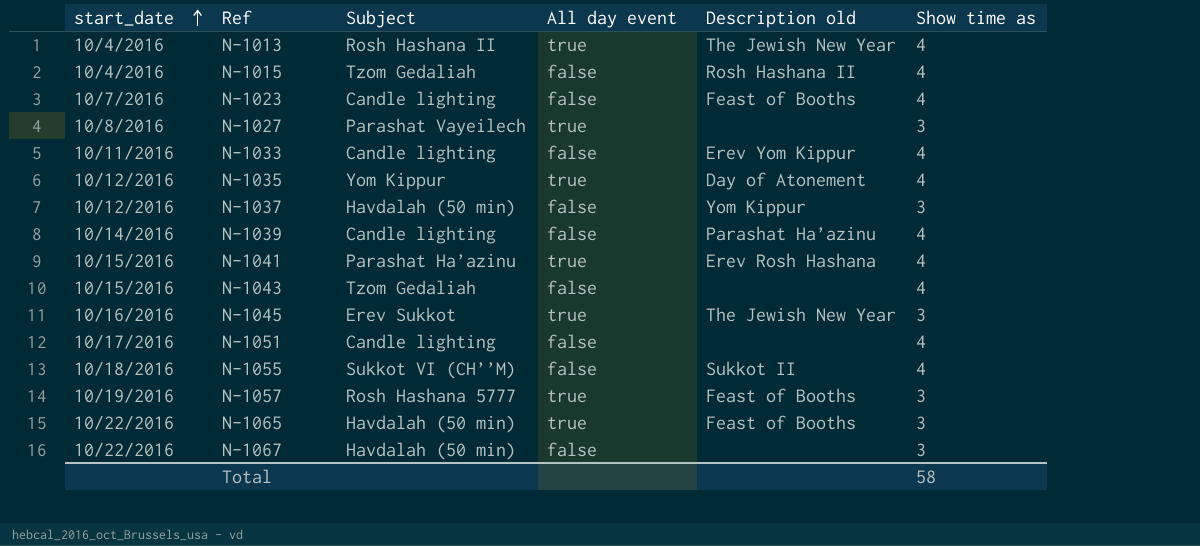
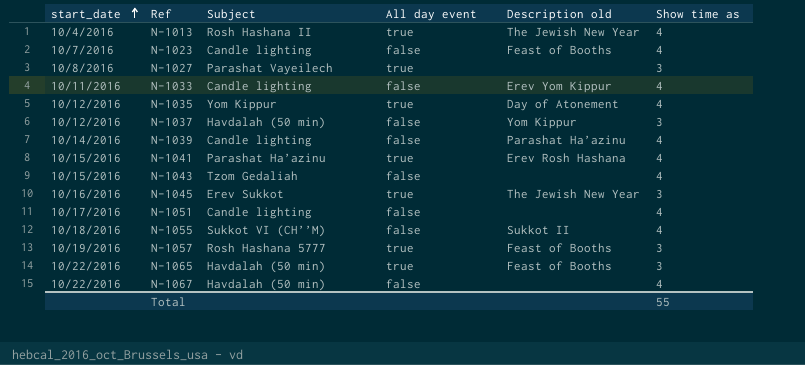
row N-1015: 10/4/2016 | Tzom Gedaliah | false | Rosh Hashana II | 4 -> none
N-1067 | Show time as: 3 -> 4
Total | Show time as: 58 -> 55

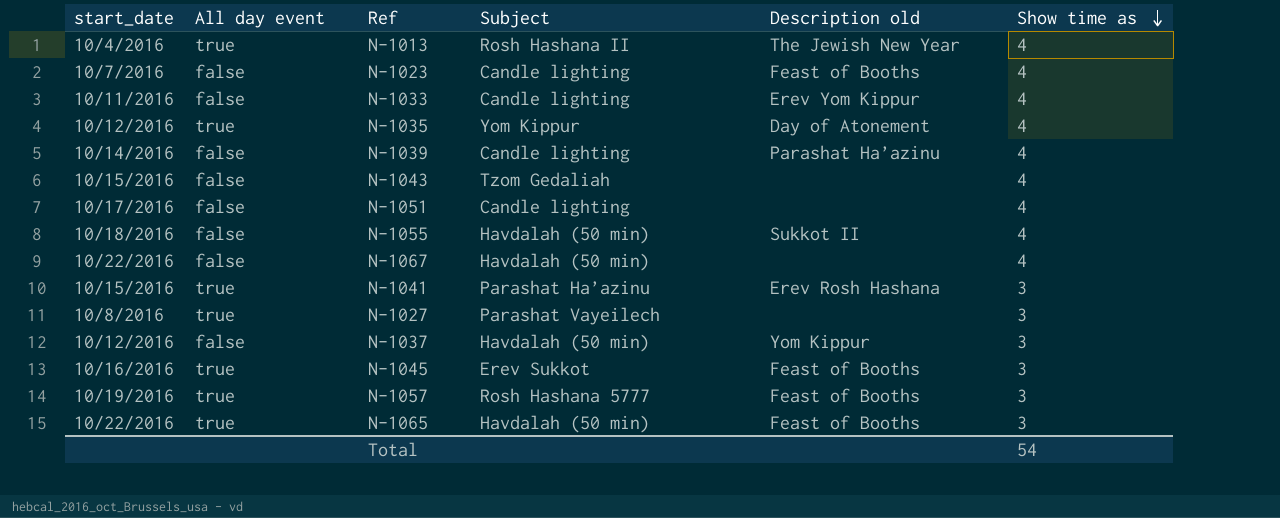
row order: start_date ascending -> Show time as descending
column All day event | position: 4 -> 2
N-1055 | Subject: Sukkot VI (CH’’M) -> Havdalah (50 min)
N-1041 | Show time as: 4 -> 3
N-1045 | Description old: The Jewish New Year -> Feast of Booths
Total | Show time as: 55 -> 54

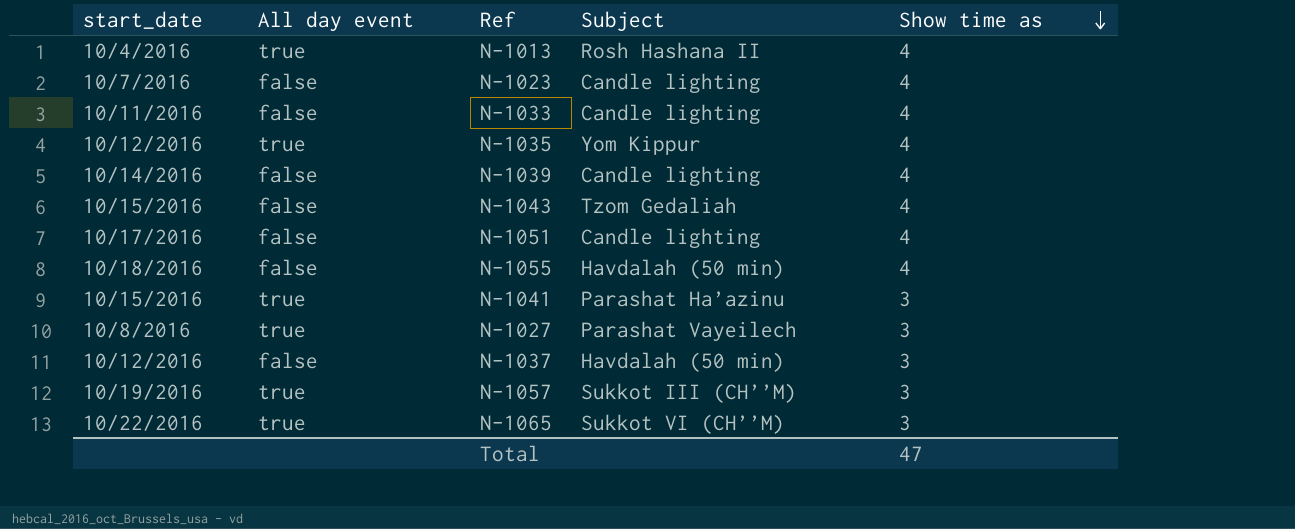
column Description old | position: 5 -> none
row N-1067: 10/22/2016 | false | Havdalah (50 min) | none | 4 -> none
row N-1045: 10/16/2016 | true | Erev Sukkot | Feast of Booths | 3 -> none
N-1057 | Subject: Rosh Hashana 5777 -> Sukkot III (CH’’M)
N-1065 | Subject: Havdalah (50 min) -> Sukkot VI (CH’’M)
Total | Show time as: 54 -> 47

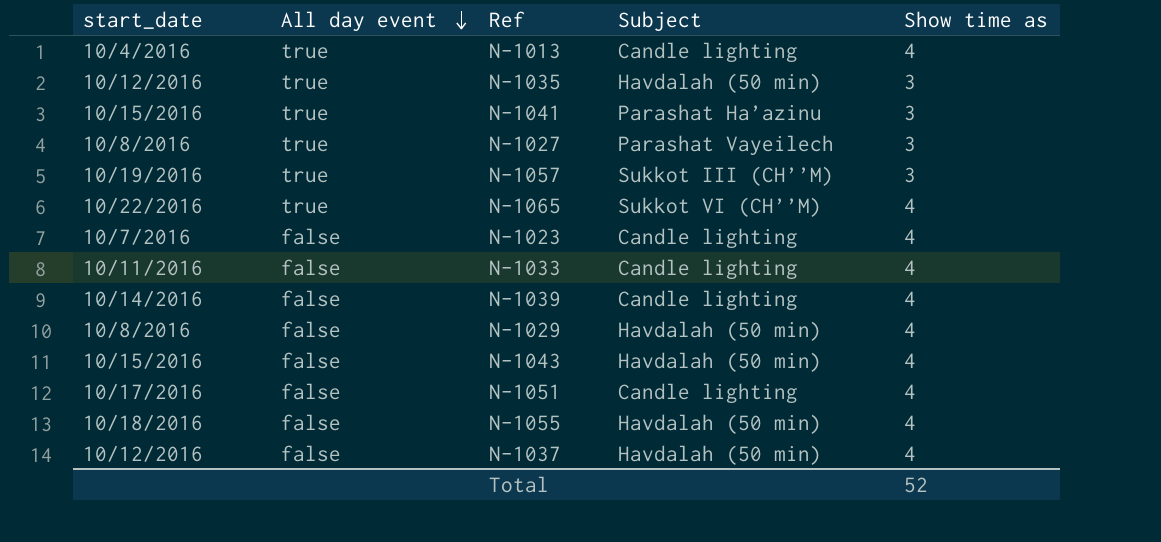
row order: Show time as descending -> All day event descending
N-1013 | Subject: Rosh Hashana II -> Candle lighting
N-1035 | Subject: Yom Kippur -> Havdalah (50 min)
N-1035 | Show time as: 4 -> 3
N-1065 | Show time as: 3 -> 4
row N-1029: none -> 10/8/2016 | false | Havdalah (50 min) | 4
N-1043 | Subject: Tzom Gedaliah -> Havdalah (50 min)
N-1037 | Show time as: 3 -> 4
Total | Show time as: 47 -> 52

